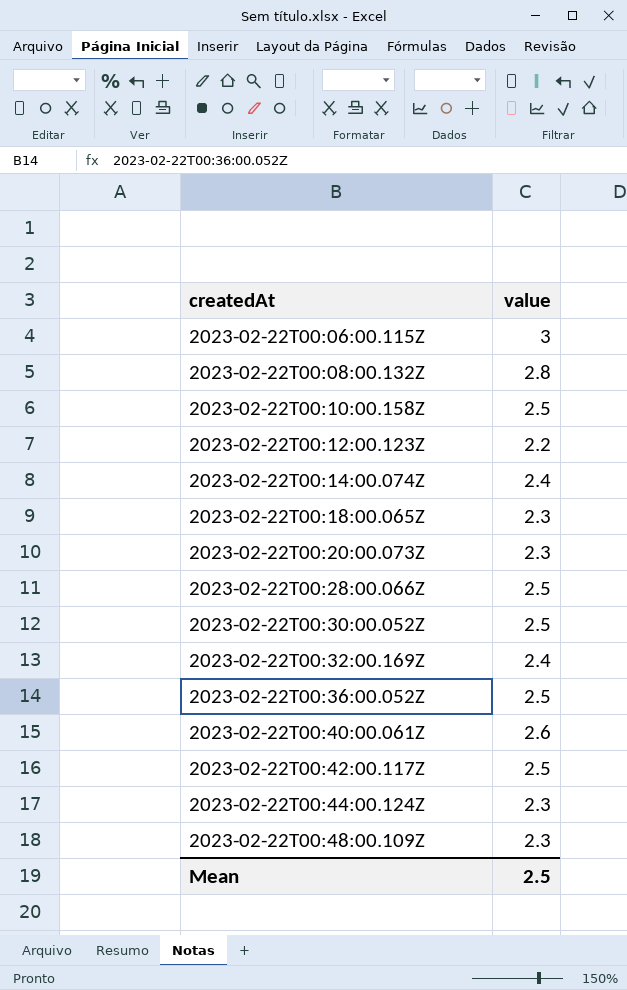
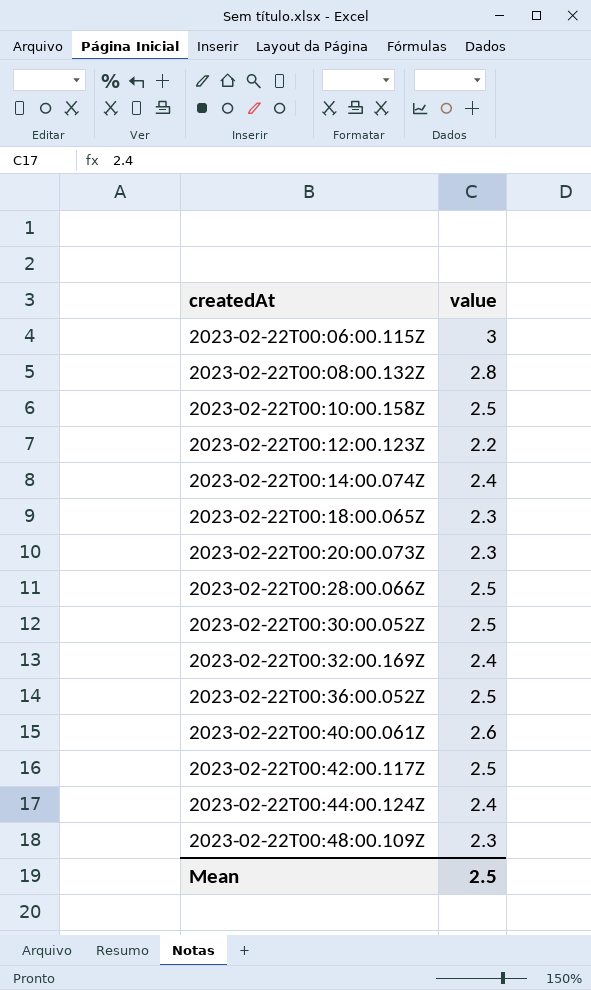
2023-02-22T00:44:00.124Z | value: 2.3 -> 2.4

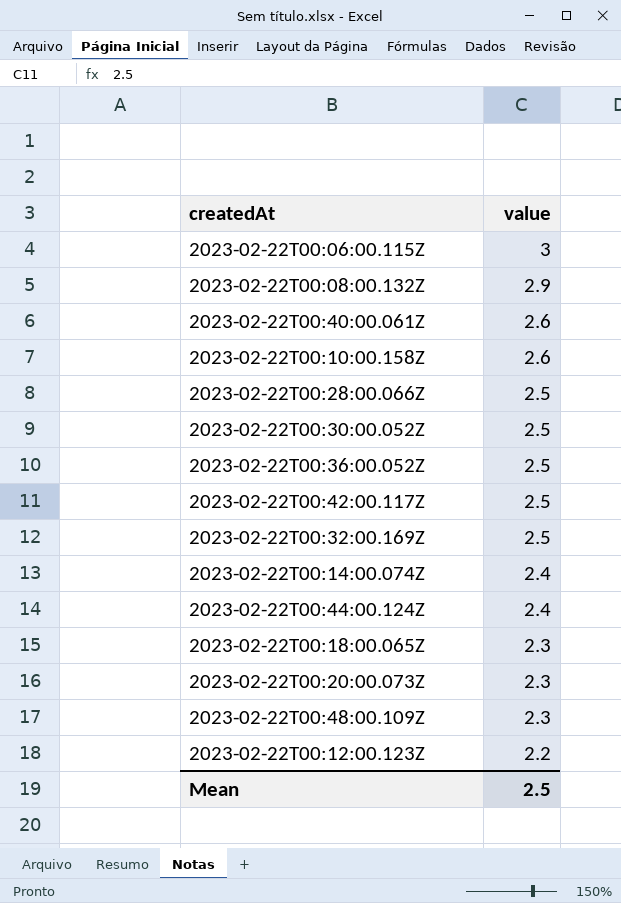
row order: createdAt ascending -> value descending
2023-02-22T00:08:00.132Z | value: 2.8 -> 2.9
2023-02-22T00:10:00.158Z | value: 2.5 -> 2.6
2023-02-22T00:32:00.169Z | value: 2.4 -> 2.5

